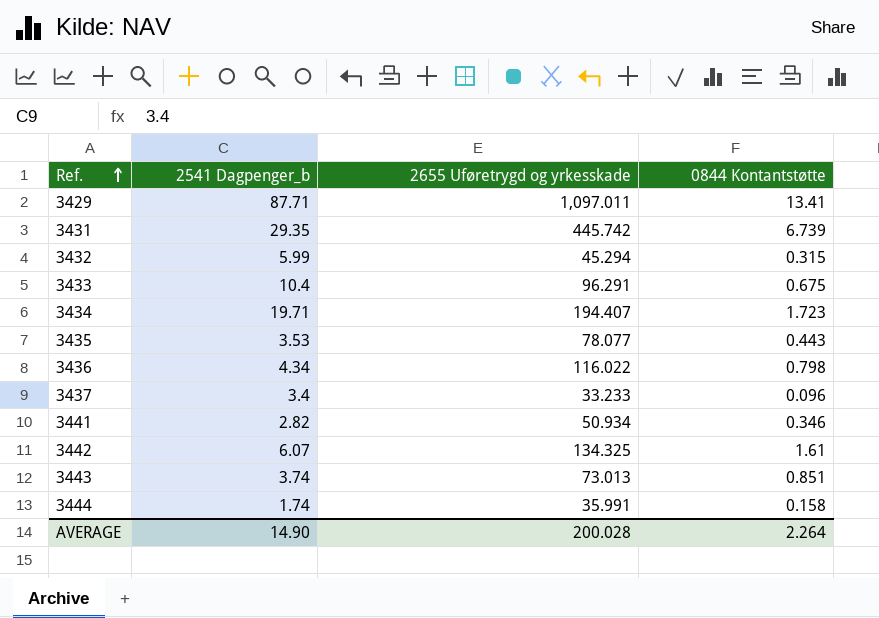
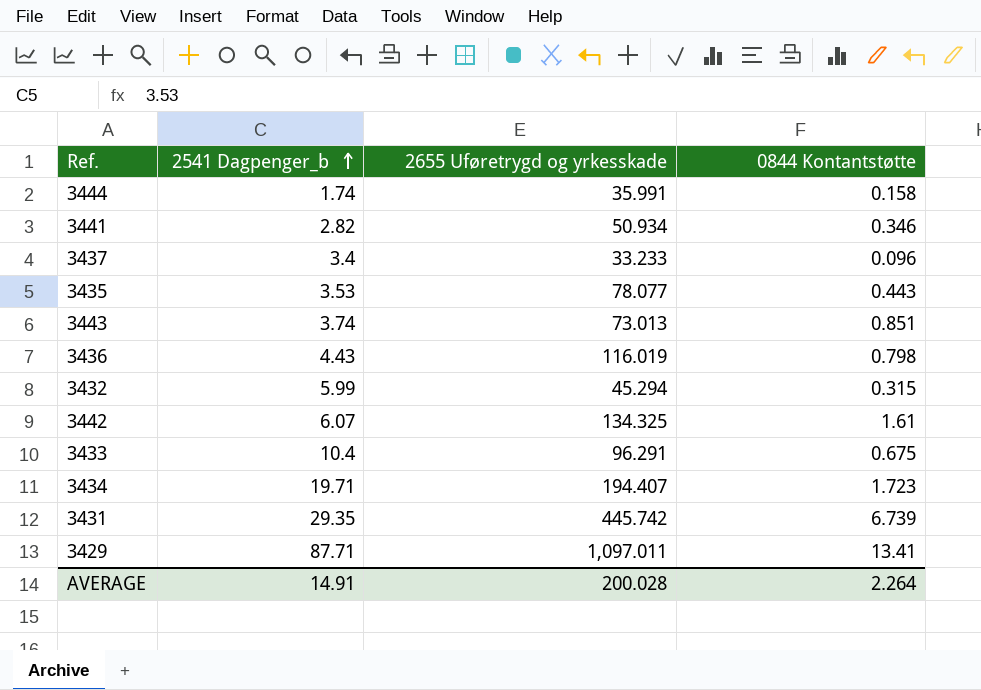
row order: Ref. ascending -> 2541 Dagpenger_b ascending
3436 | 2541 Dagpenger_b: 4.34 -> 4.43
3436 | 2655 Uføretrygd og yrkesskade: 116.022 -> 116.019
AVERAGE | 2541 Dagpenger_b: 14.90 -> 14.91

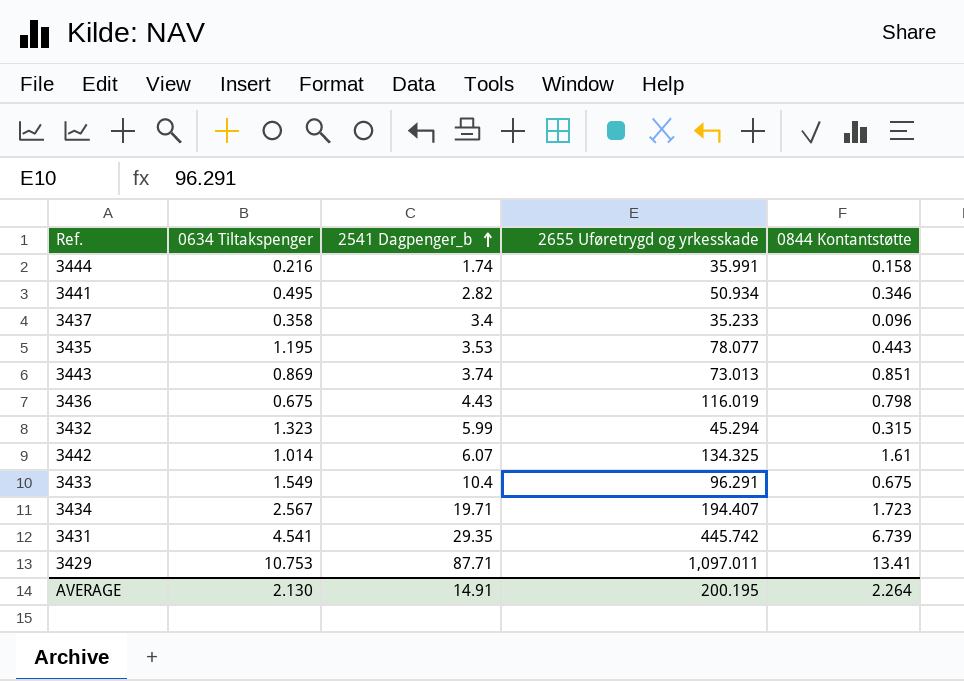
column 0634 Tiltakspenger | position: none -> 2
3437 | 2655 Uføretrygd og yrkesskade: 33.233 -> 35.233
AVERAGE | 2655 Uføretrygd og yrkesskade: 200.028 -> 200.195

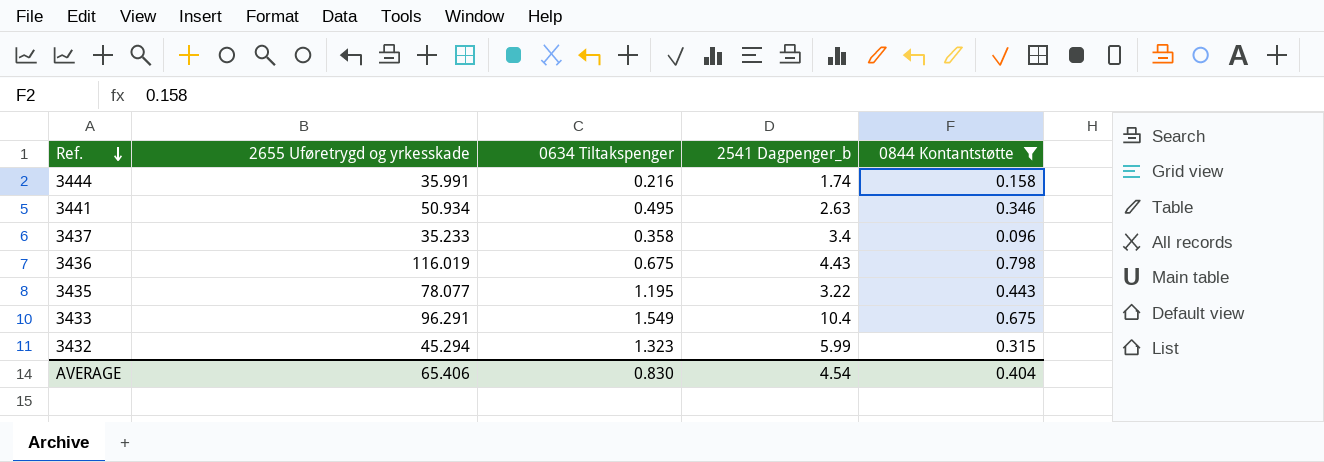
filter: none -> 0844 Kontantstøtte <= 0.798
row order: 2541 Dagpenger_b ascending -> Ref. descending
column 2655 Uføretrygd og yrkesskade | position: 4 -> 2
3441 | 2541 Dagpenger_b: 2.82 -> 2.63
3435 | 2541 Dagpenger_b: 3.53 -> 3.22
AVERAGE | 2655 Uføretrygd og yrkesskade: 200.195 -> 65.406
AVERAGE | 0634 Tiltakspenger: 2.130 -> 0.830
AVERAGE | 2541 Dagpenger_b: 14.91 -> 4.54
AVERAGE | 0844 Kontantstøtte: 2.264 -> 0.404

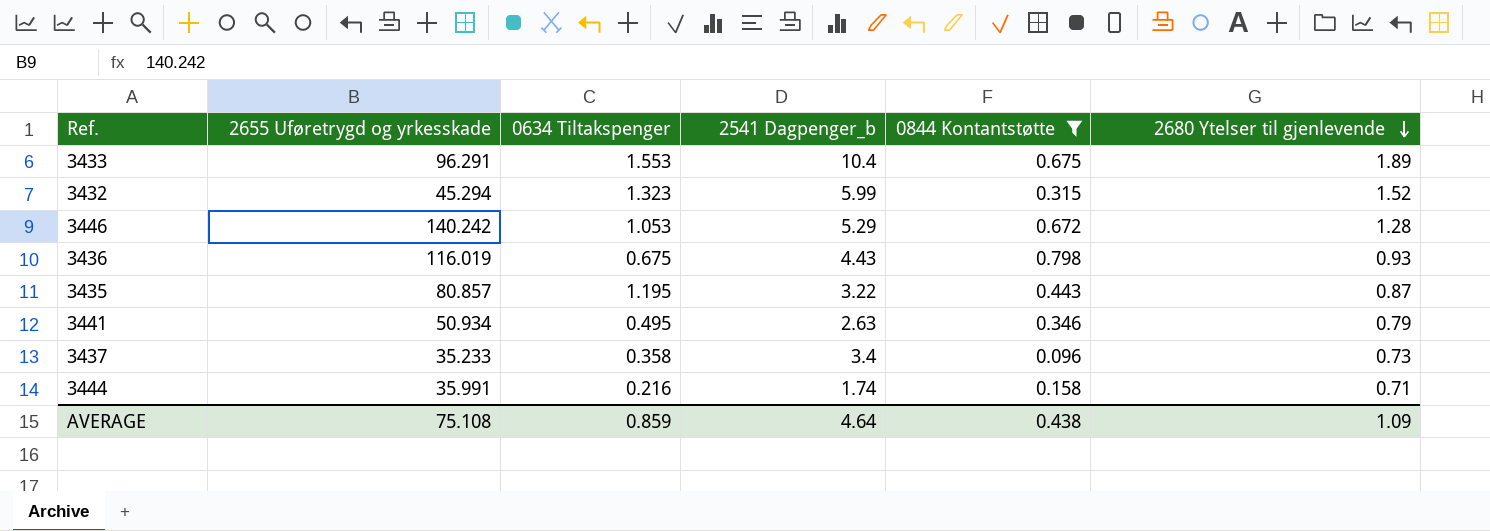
row order: Ref. descending -> 2680 Ytelser til gjenlevende descending
column 2680 Ytelser til gjenlevende | position: none -> 6
3433 | 0634 Tiltakspenger: 1.549 -> 1.553
row 3446: none -> 140.242 | 1.053 | 5.29 | 0.672 | 1.28
3435 | 2655 Uføretrygd og yrkesskade: 78.077 -> 80.857
AVERAGE | 2655 Uføretrygd og yrkesskade: 65.406 -> 75.108
AVERAGE | 0634 Tiltakspenger: 0.830 -> 0.859
AVERAGE | 2541 Dagpenger_b: 4.54 -> 4.64
AVERAGE | 0844 Kontantstøtte: 0.404 -> 0.438

